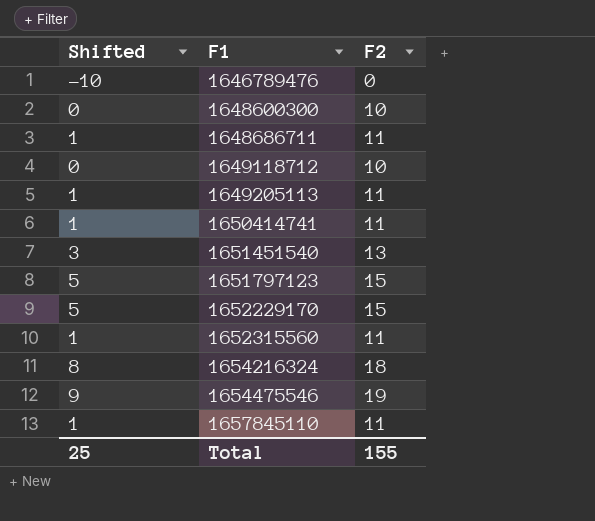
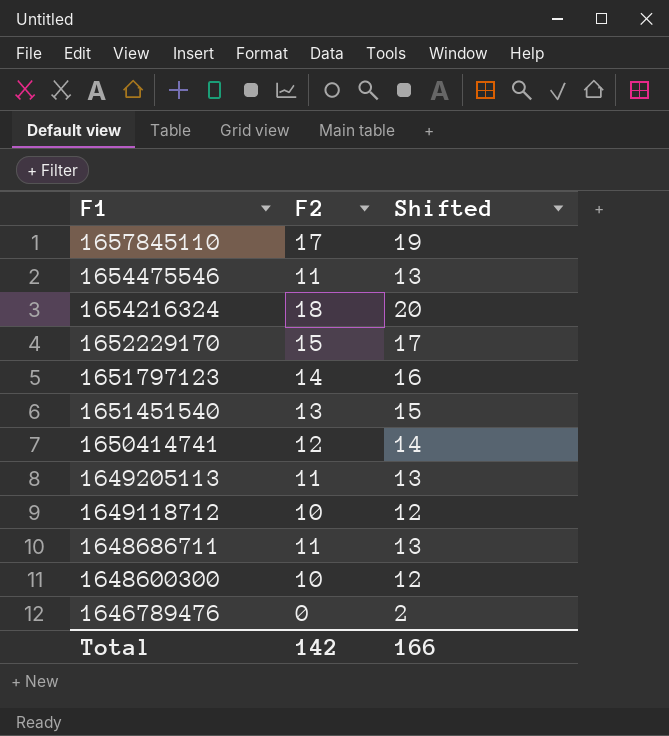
row order: F1 ascending -> F1 descending
column Shifted | formula: [F2] - 10 -> [F2] + 2
column Shifted | position: 1 -> 3
row 1652315560: 1 | 11 -> none
1657845110 | F2: 11 -> 17
1654475546 | F2: 19 -> 11
1651797123 | F2: 15 -> 14
1650414741 | F2: 11 -> 12
Total | F2: 155 -> 142
Total | Shifted: 25 -> 166

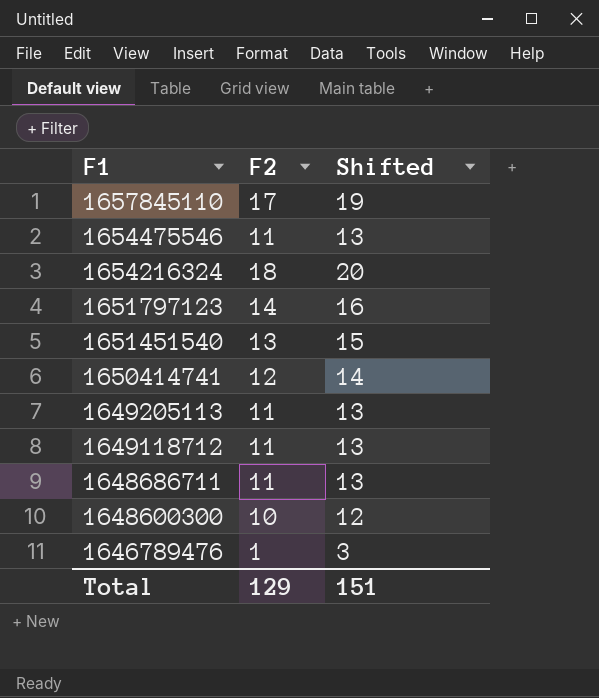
row 1652229170: 15 | 17 -> none
1649118712 | F2: 10 -> 11
1649118712 | Shifted: 12 -> 13
1646789476 | F2: 0 -> 1
1646789476 | Shifted: 2 -> 3
Total | F2: 142 -> 129
Total | Shifted: 166 -> 151

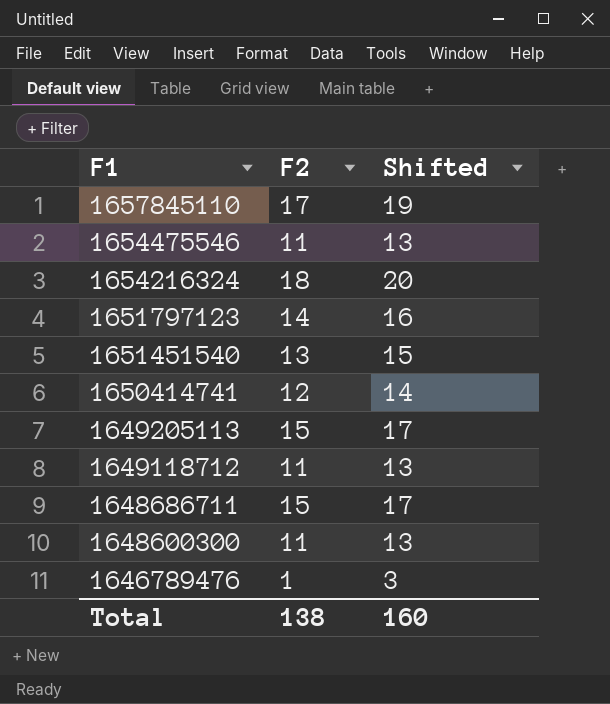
1649205113 | F2: 11 -> 15
1649205113 | Shifted: 13 -> 17
1648686711 | F2: 11 -> 15
1648686711 | Shifted: 13 -> 17
1648600300 | F2: 10 -> 11
1648600300 | Shifted: 12 -> 13
Total | F2: 129 -> 138
Total | Shifted: 151 -> 160

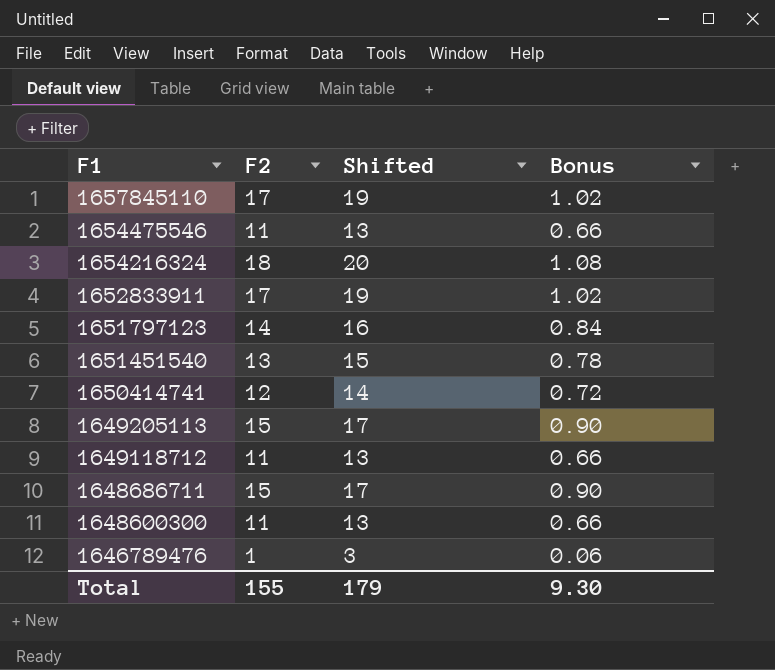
column Bonus | formula: none -> [F2] * 0.06
row 1652833911: none -> 17 | 19 | 1.02
Total | F2: 138 -> 155
Total | Shifted: 160 -> 179

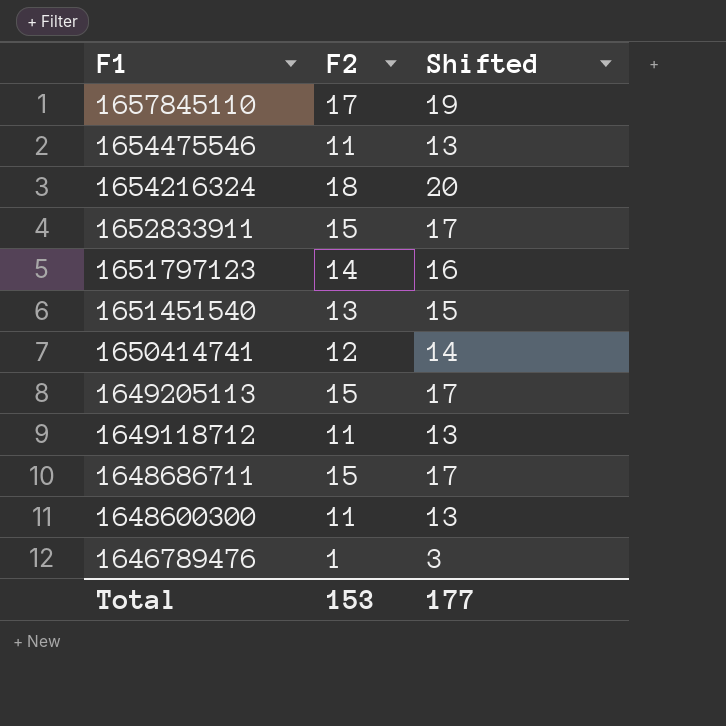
column Bonus | formula: [F2] * 0.06 -> none
1652833911 | F2: 17 -> 15
1652833911 | Shifted: 19 -> 17
Total | F2: 155 -> 153
Total | Shifted: 179 -> 177

